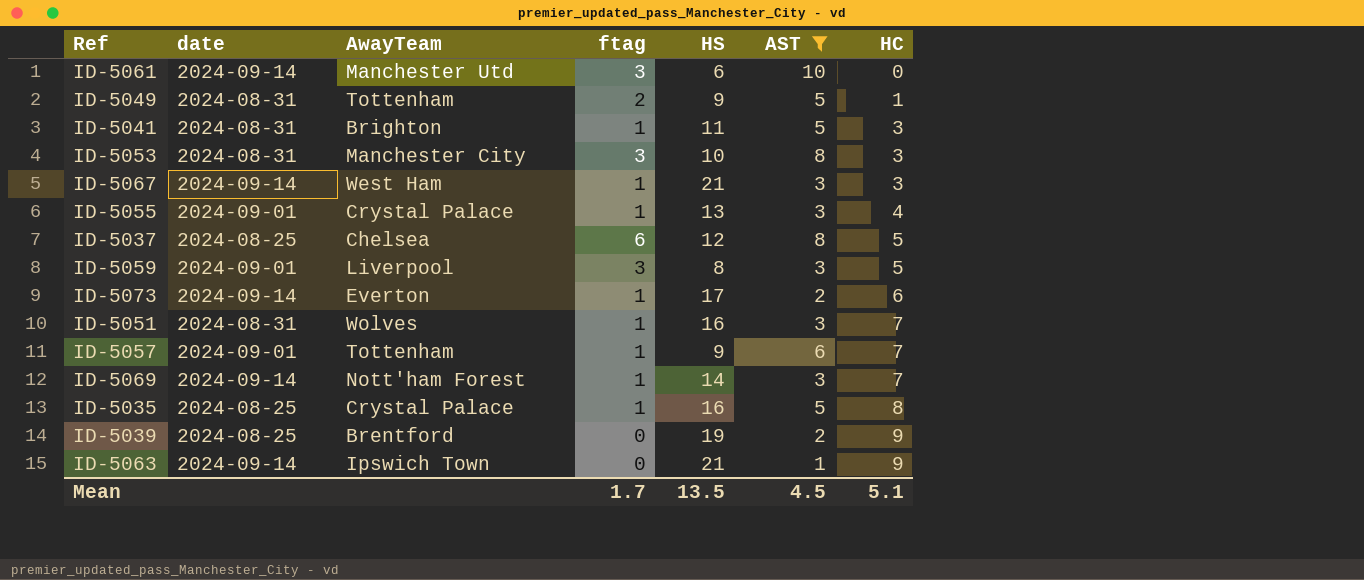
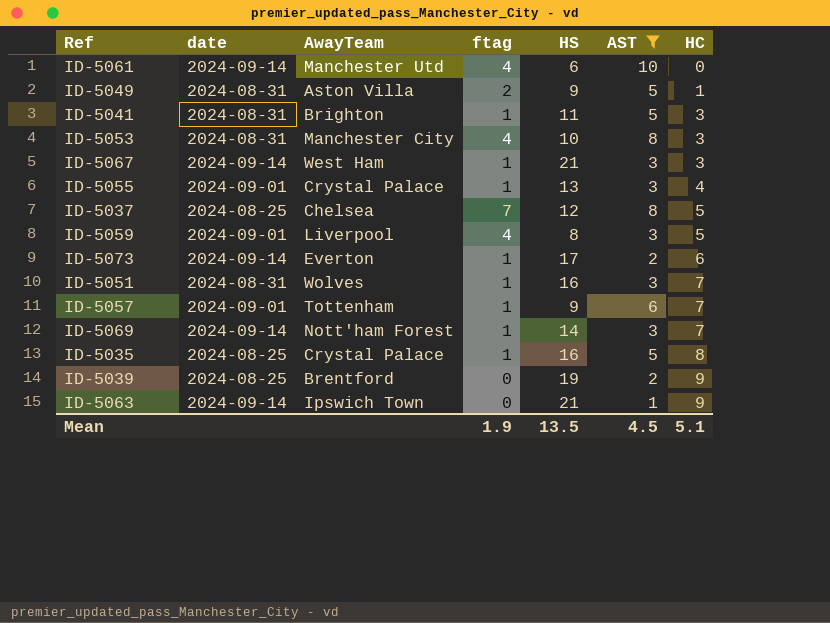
ID-5061 | ftag: 3 -> 4
ID-5049 | AwayTeam: Tottenham -> Aston Villa
ID-5053 | ftag: 3 -> 4
ID-5037 | ftag: 6 -> 7
ID-5059 | ftag: 3 -> 4
Mean | ftag: 1.7 -> 1.9

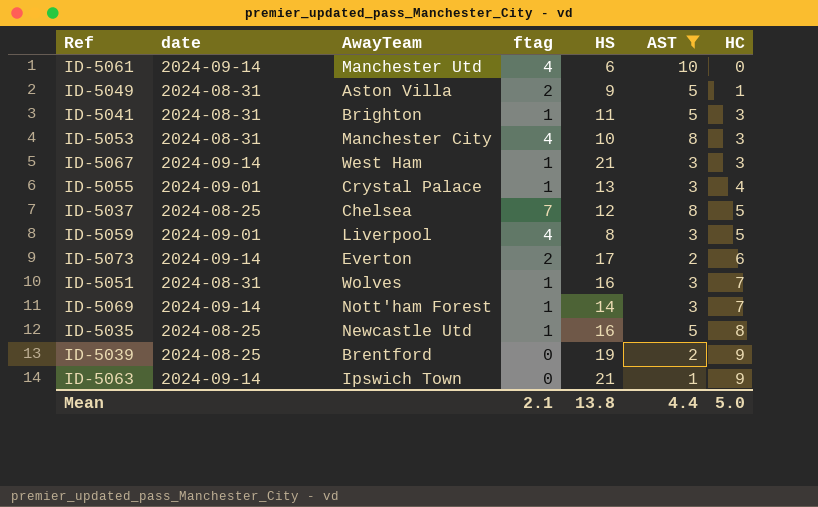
row ID-5057: 2024-09-01 | Tottenham | 1 | 9 | 6 | 7 -> none
ID-5073 | ftag: 1 -> 2
ID-5035 | AwayTeam: Crystal Palace -> Newcastle Utd
Mean | ftag: 1.9 -> 2.1
Mean | HS: 13.5 -> 13.8
Mean | AST: 4.5 -> 4.4
Mean | HC: 5.1 -> 5.0

